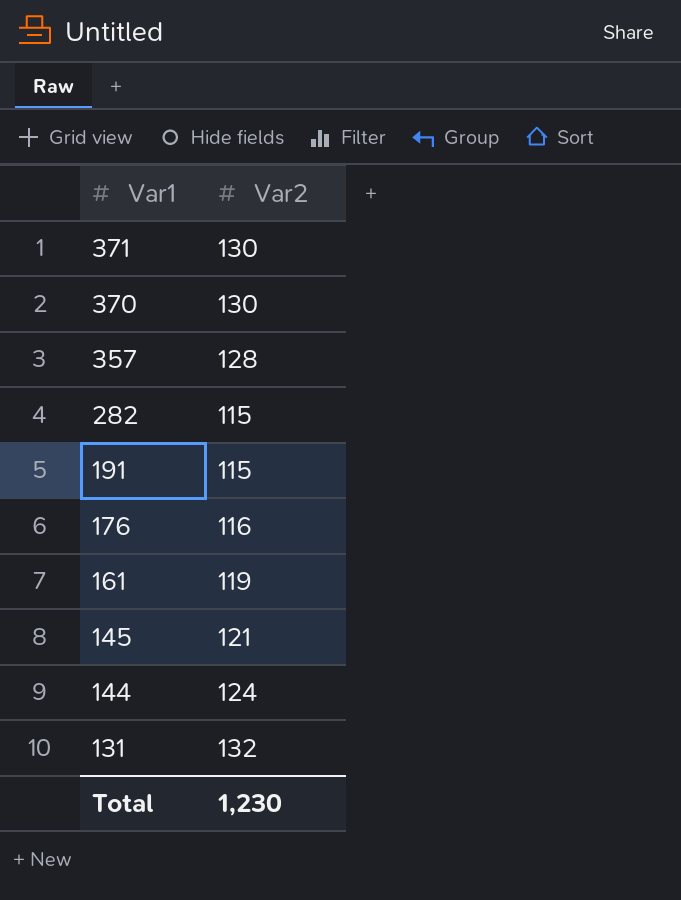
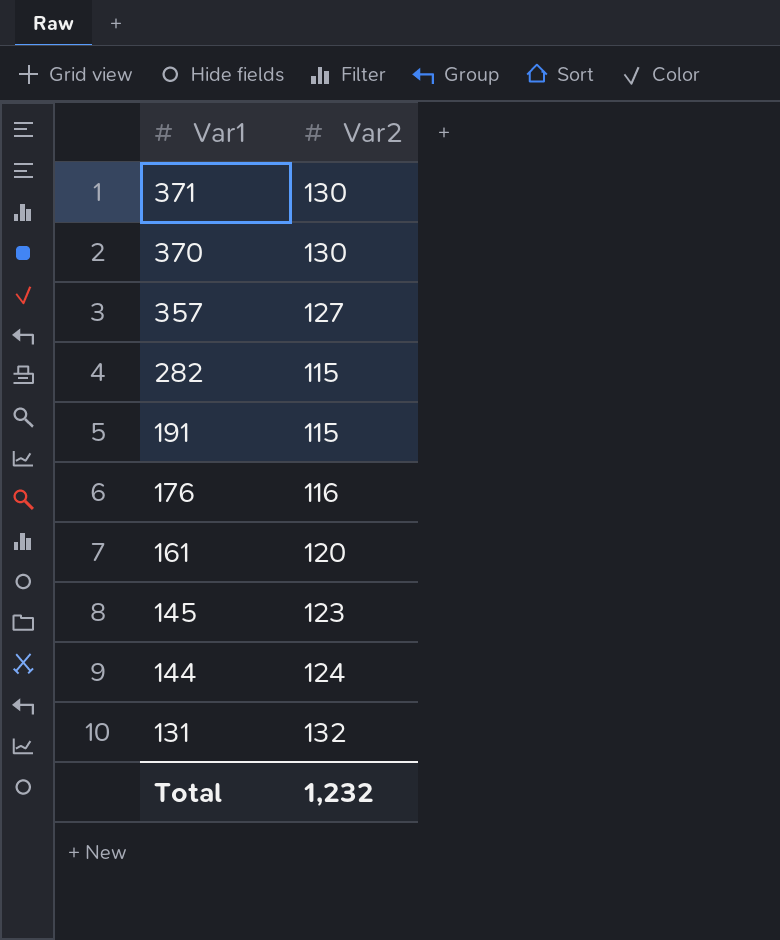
357 | Var2: 128 -> 127
161 | Var2: 119 -> 120
145 | Var2: 121 -> 123
Total | Var2: 1,230 -> 1,232

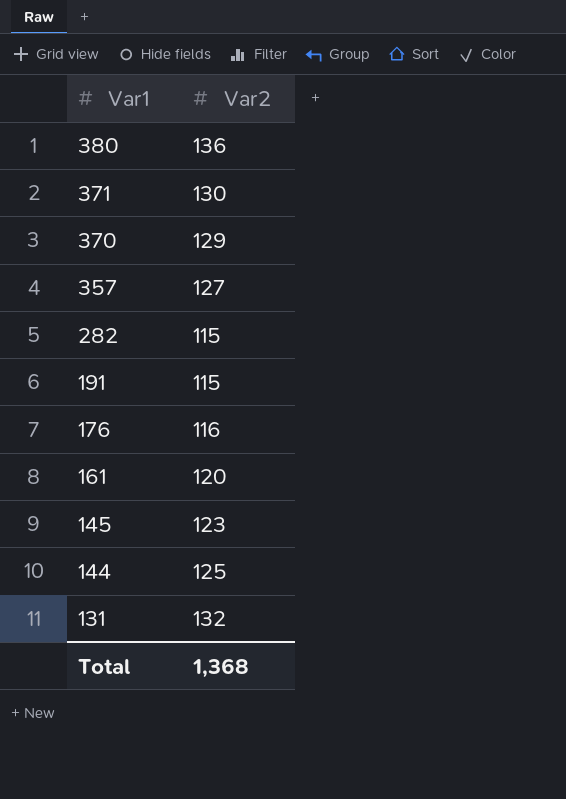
row 380: none -> 136
370 | Var2: 130 -> 129
144 | Var2: 124 -> 125
Total | Var2: 1,232 -> 1,368

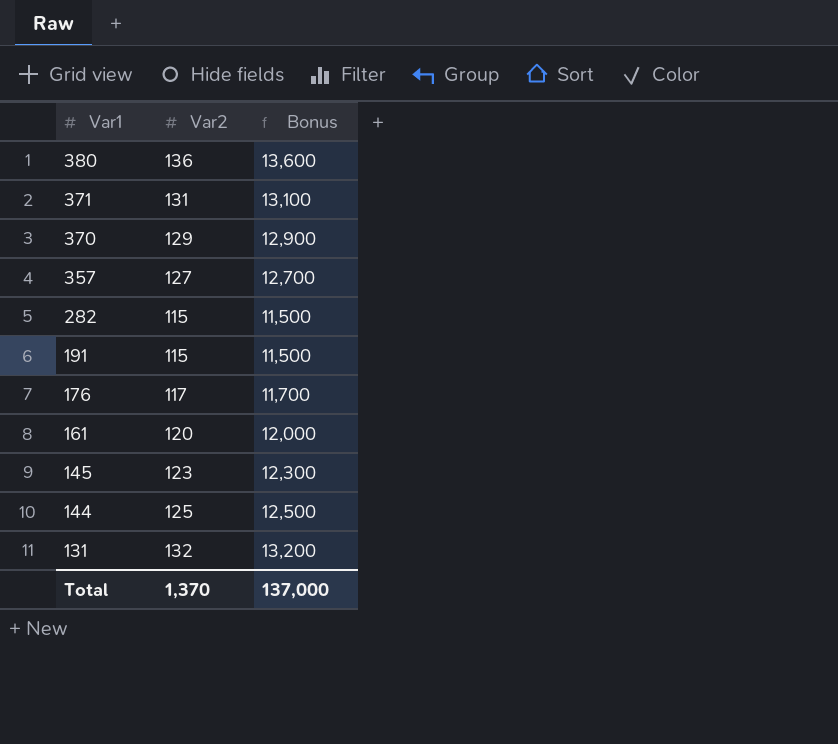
column Bonus | formula: none -> [Var2] * 100
371 | Var2: 130 -> 131
176 | Var2: 116 -> 117
Total | Var2: 1,368 -> 1,370

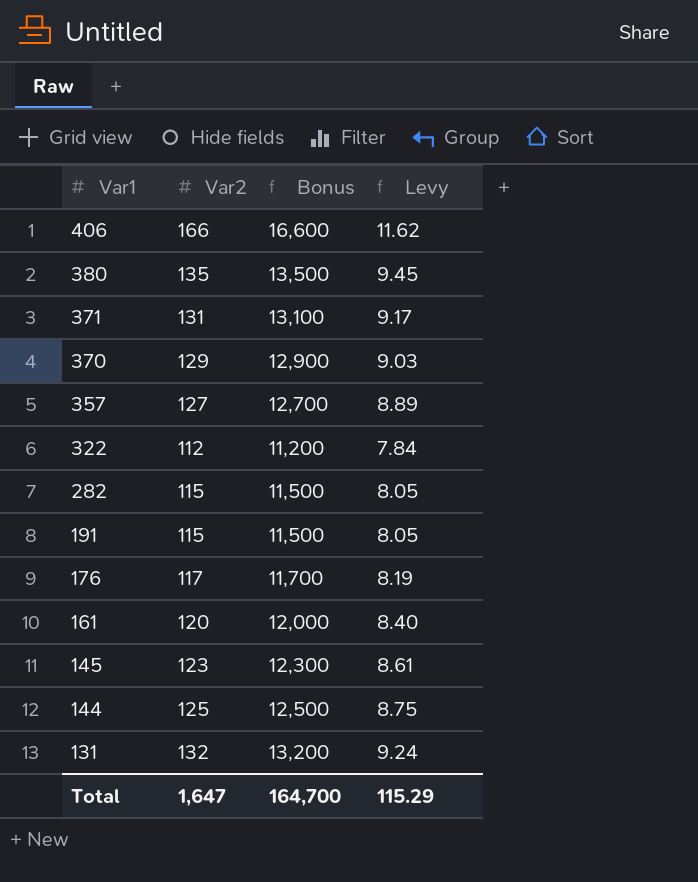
column Levy | formula: none -> [Var2] * 0.07
row 406: none -> 166 | 16,600 | 11.62
380 | Var2: 136 -> 135
380 | Bonus: 13,600 -> 13,500
row 322: none -> 112 | 11,200 | 7.84
Total | Var2: 1,370 -> 1,647
Total | Bonus: 137,000 -> 164,700

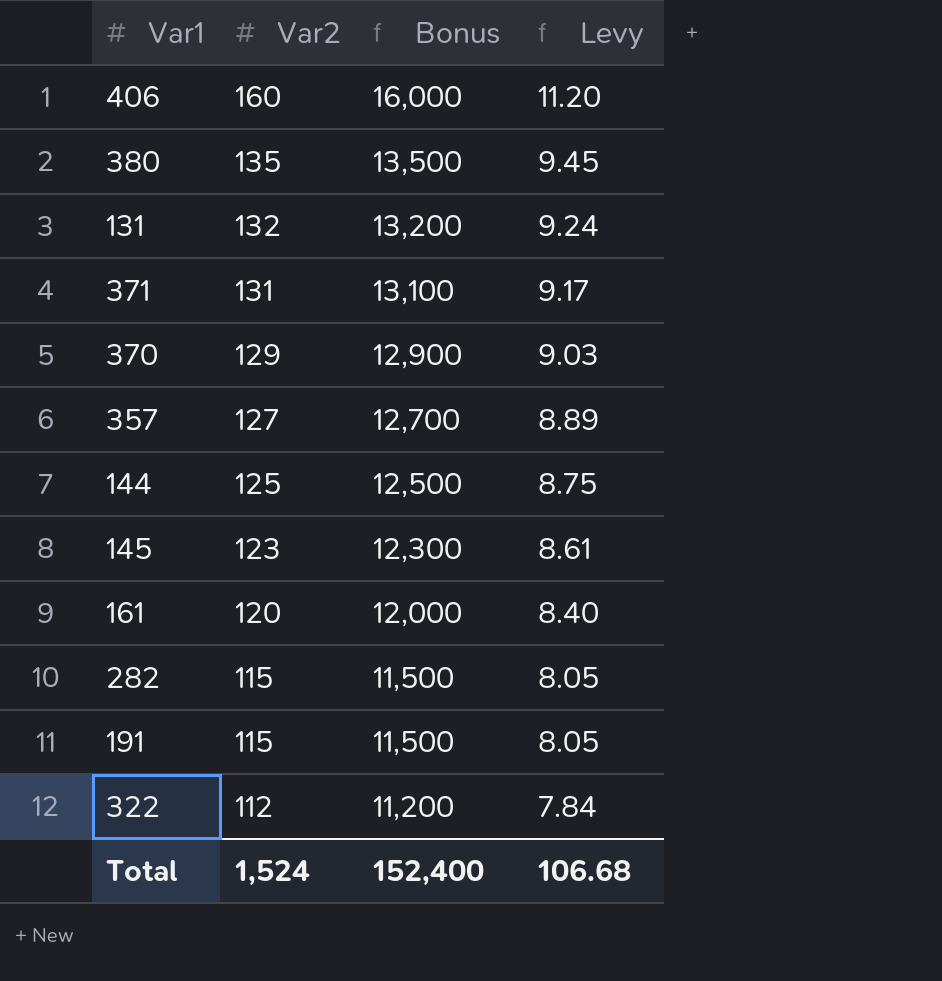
row order: Var1 descending -> Var2 descending
row 176: 117 | 11,700 | 8.19 -> none
406 | Var2: 166 -> 160
406 | Bonus: 16,600 -> 16,000
406 | Levy: 11.62 -> 11.20
Total | Var2: 1,647 -> 1,524
Total | Bonus: 164,700 -> 152,400
Total | Levy: 115.29 -> 106.68

